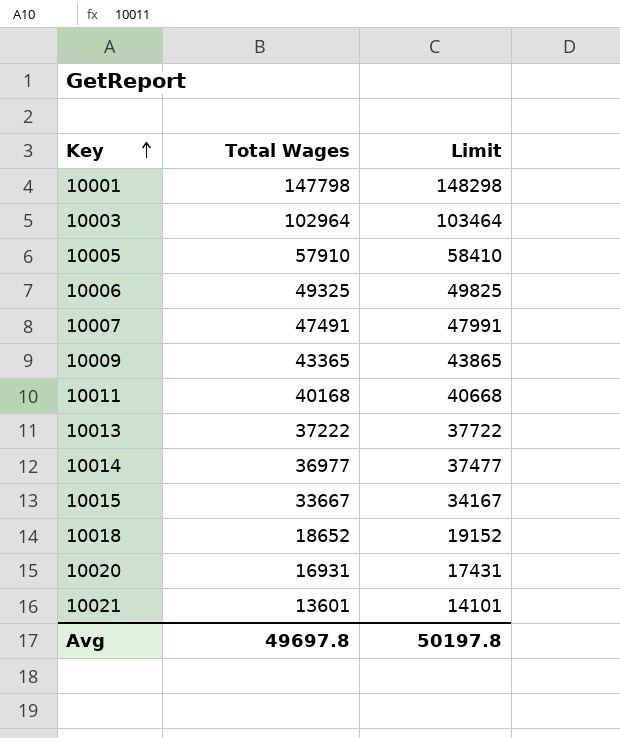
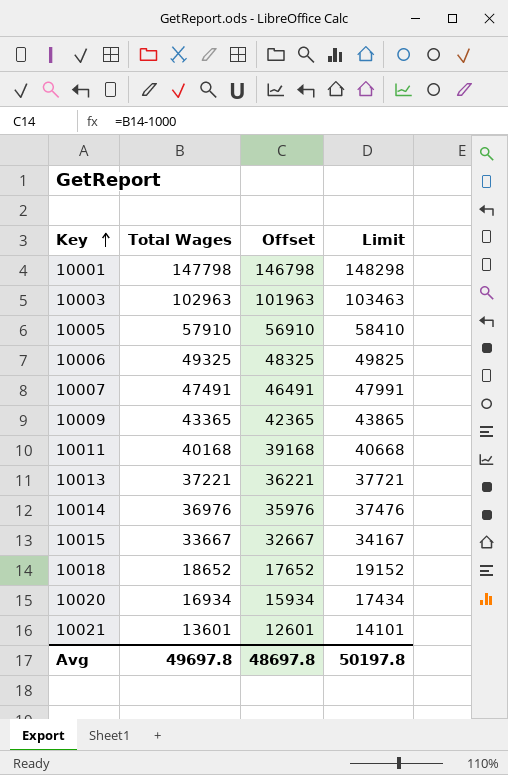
column Offset | formula: none -> [Total Wages] - 1000
10003 | Total Wages: 102964 -> 102963
10003 | Limit: 103464 -> 103463
10013 | Total Wages: 37222 -> 37221
10013 | Limit: 37722 -> 37721
10014 | Total Wages: 36977 -> 36976
10014 | Limit: 37477 -> 37476
10020 | Total Wages: 16931 -> 16934
10020 | Limit: 17431 -> 17434

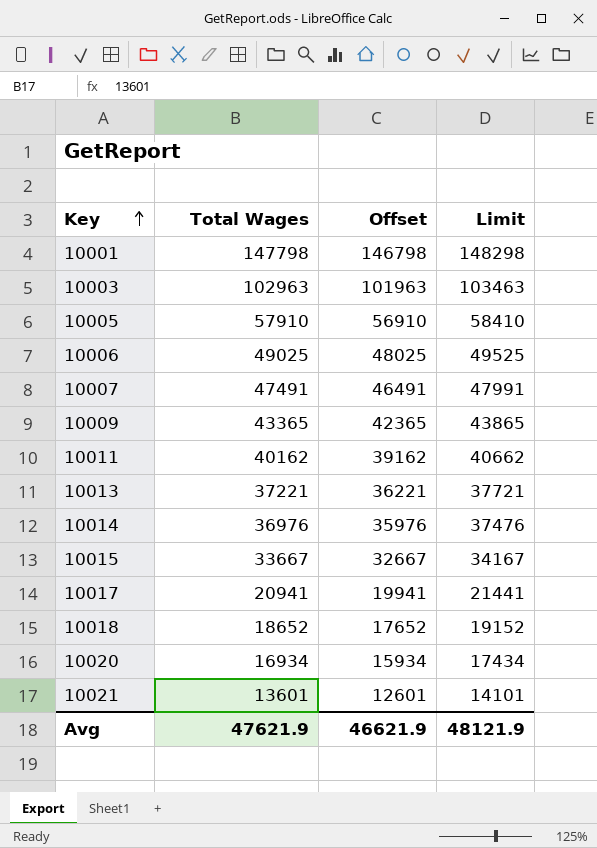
10006 | Total Wages: 49325 -> 49025
10006 | Offset: 48325 -> 48025
10006 | Limit: 49825 -> 49525
10011 | Total Wages: 40168 -> 40162
10011 | Offset: 39168 -> 39162
10011 | Limit: 40668 -> 40662
row 10017: none -> 20941 | 19941 | 21441
Avg | Total Wages: 49697.8 -> 47621.9
Avg | Offset: 48697.8 -> 46621.9
Avg | Limit: 50197.8 -> 48121.9

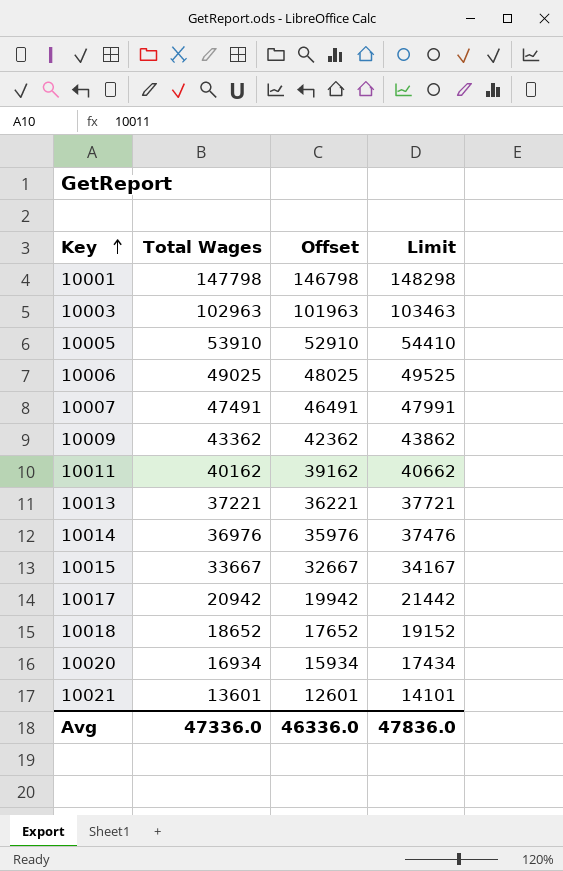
10005 | Total Wages: 57910 -> 53910
10005 | Offset: 56910 -> 52910
10005 | Limit: 58410 -> 54410
10009 | Total Wages: 43365 -> 43362
10009 | Offset: 42365 -> 42362
10009 | Limit: 43865 -> 43862
10017 | Total Wages: 20941 -> 20942
10017 | Offset: 19941 -> 19942
10017 | Limit: 21441 -> 21442
Avg | Total Wages: 47621.9 -> 47336.0
Avg | Offset: 46621.9 -> 46336.0
Avg | Limit: 48121.9 -> 47836.0

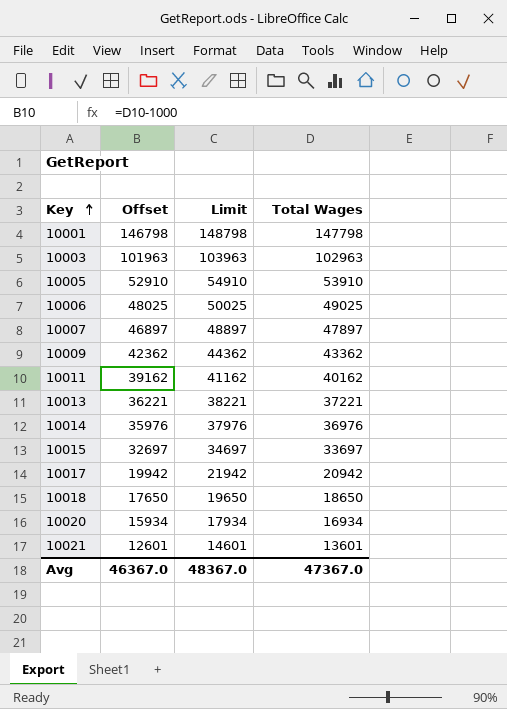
column Limit | formula: [Total Wages] + 500 -> [Total Wages] + 1000
column Total Wages | position: 2 -> 4
10007 | Offset: 46491 -> 46897
10007 | Total Wages: 47491 -> 47897
10015 | Offset: 32667 -> 32697
10015 | Total Wages: 33667 -> 33697
10018 | Offset: 17652 -> 17650
10018 | Total Wages: 18652 -> 18650
Avg | Offset: 46336.0 -> 46367.0
Avg | Limit: 47836.0 -> 48367.0
Avg | Total Wages: 47336.0 -> 47367.0

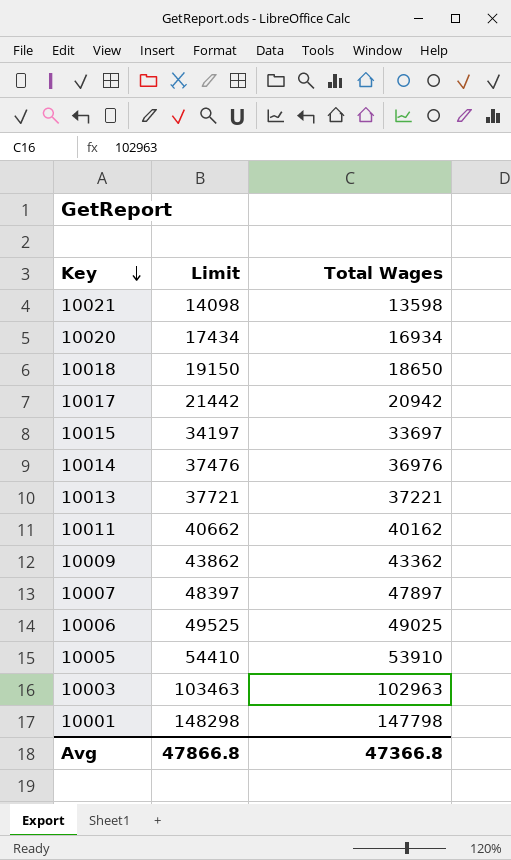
row order: Key ascending -> Key descending
column Offset | formula: [Total Wages] - 1000 -> none
column Limit | formula: [Total Wages] + 1000 -> [Total Wages] + 500
10021 | Total Wages: 13601 -> 13598
Avg | Limit: 48367.0 -> 47866.8
Avg | Total Wages: 47367.0 -> 47366.8

